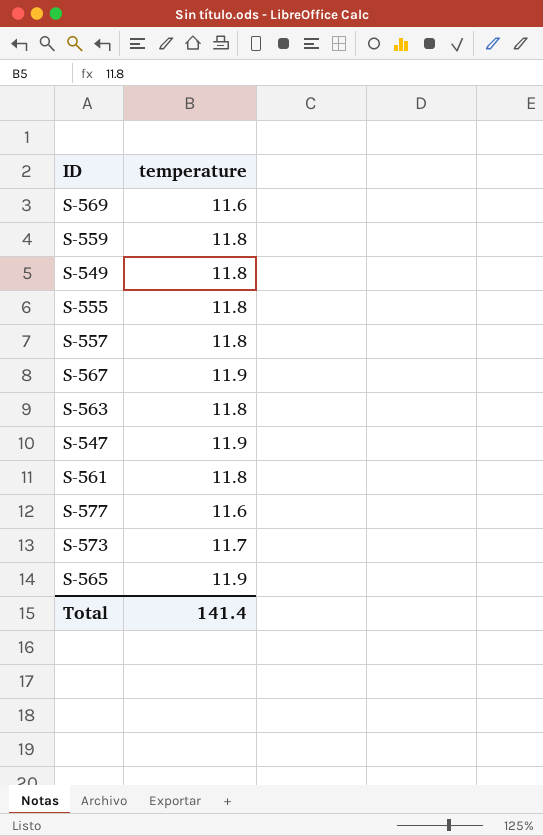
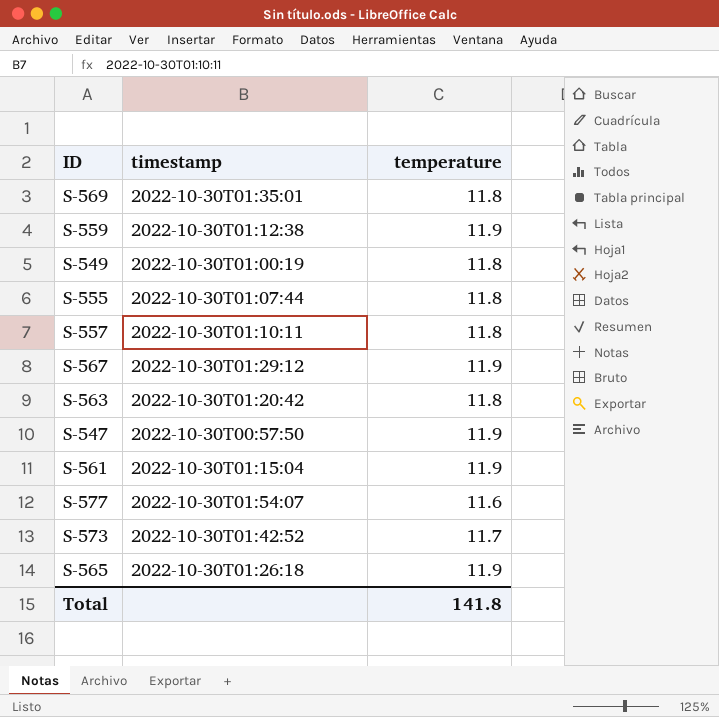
column timestamp | position: none -> 2
S-569 | temperature: 11.6 -> 11.8
S-559 | temperature: 11.8 -> 11.9
S-561 | temperature: 11.8 -> 11.9
Total | temperature: 141.4 -> 141.8

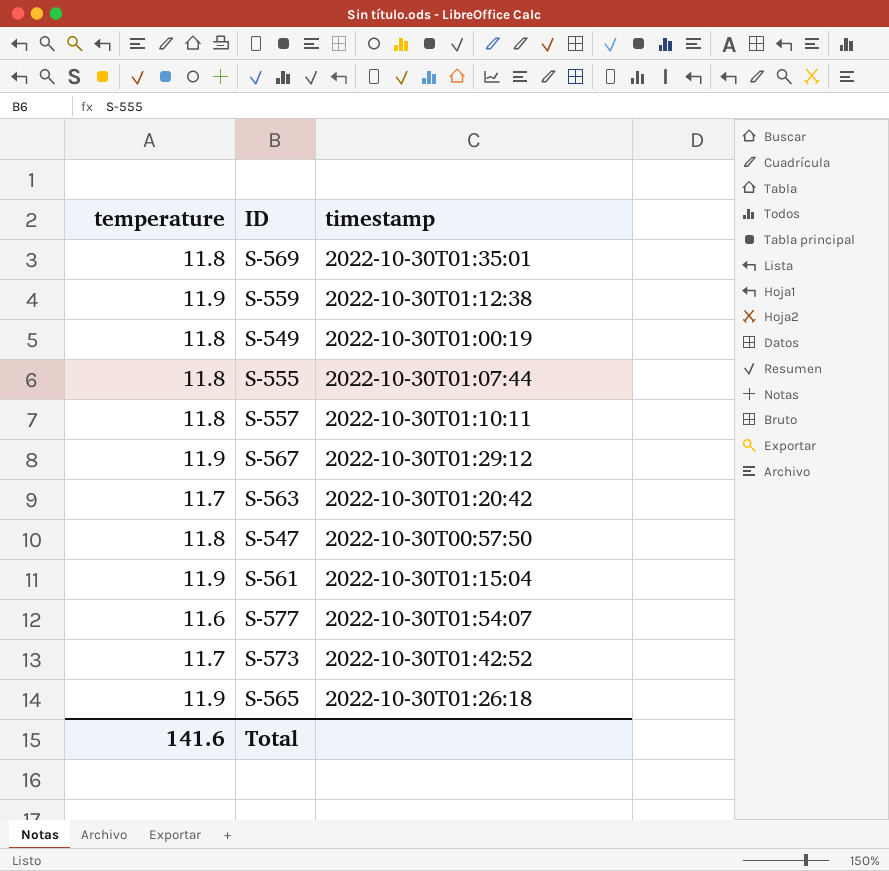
column temperature | position: 3 -> 1
S-563 | temperature: 11.8 -> 11.7
S-547 | temperature: 11.9 -> 11.8
Total | temperature: 141.8 -> 141.6

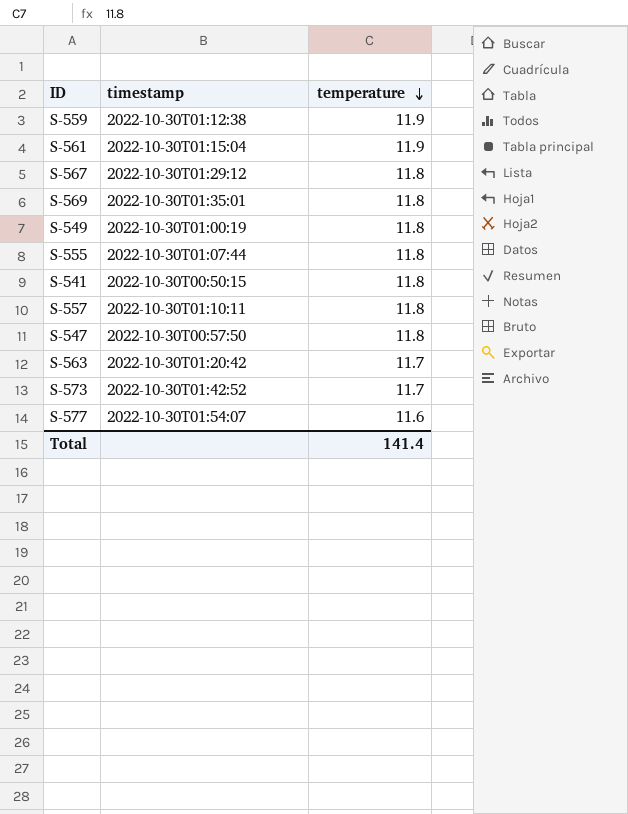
row order: none -> temperature descending
column temperature | position: 1 -> 3
row S-565: 11.9 | 2022-10-30T01:26:18 -> none
S-567 | temperature: 11.9 -> 11.8
row S-541: none -> 2022-10-30T00:50:15 | 11.8
Total | temperature: 141.6 -> 141.4

